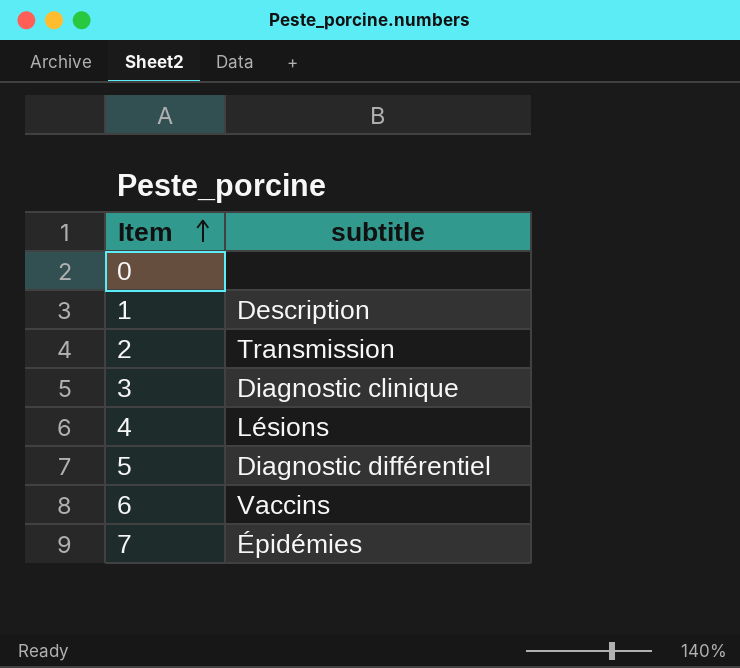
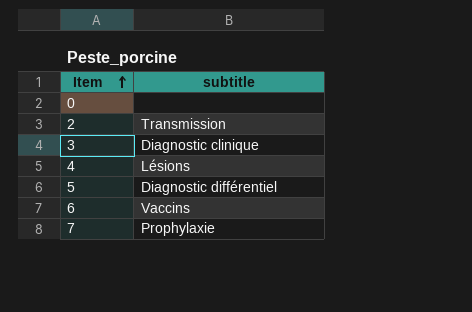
row 1: Description -> none
7 | subtitle: Épidémies -> Prophylaxie

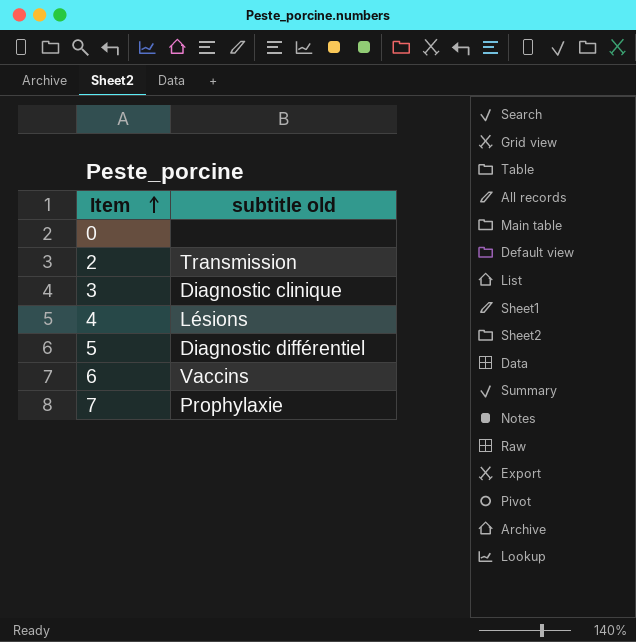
column name: subtitle -> subtitle old

